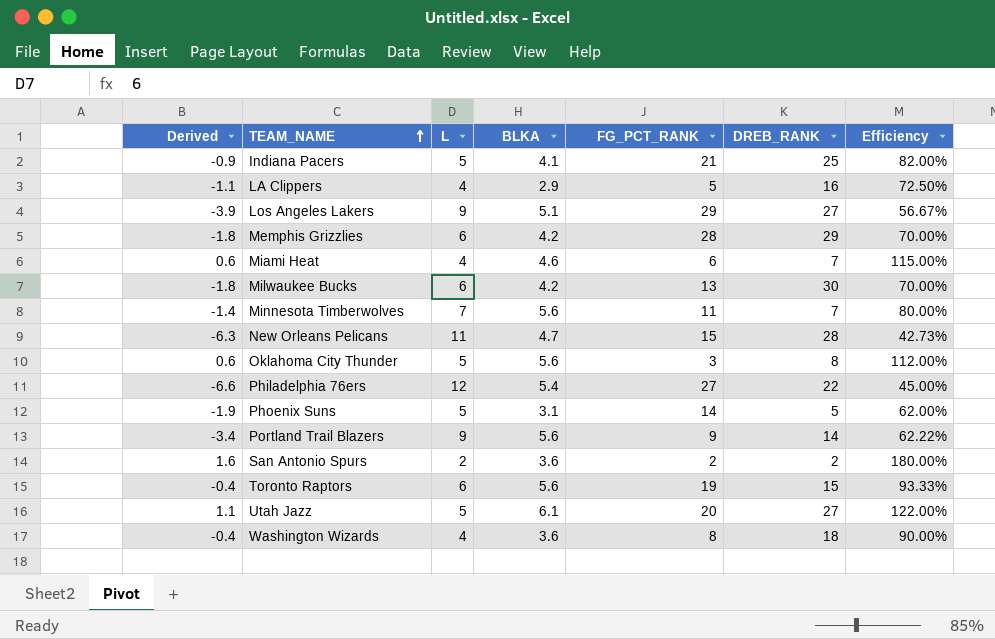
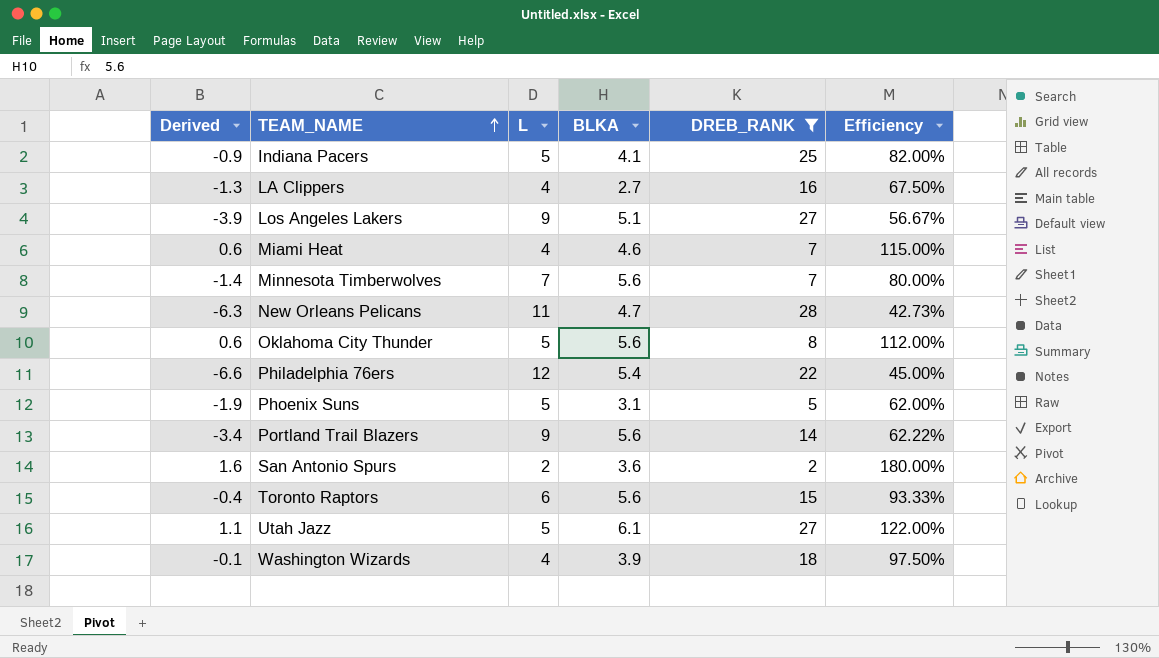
filter: none -> DREB_RANK <= 28
column FG_PCT_RANK | position: 5 -> none
LA Clippers | Derived: -1.1 -> -1.3
LA Clippers | BLKA: 2.9 -> 2.7
LA Clippers | Efficiency: 72.50% -> 67.50%
Washington Wizards | Derived: -0.4 -> -0.1
Washington Wizards | BLKA: 3.6 -> 3.9
Washington Wizards | Efficiency: 90.00% -> 97.50%

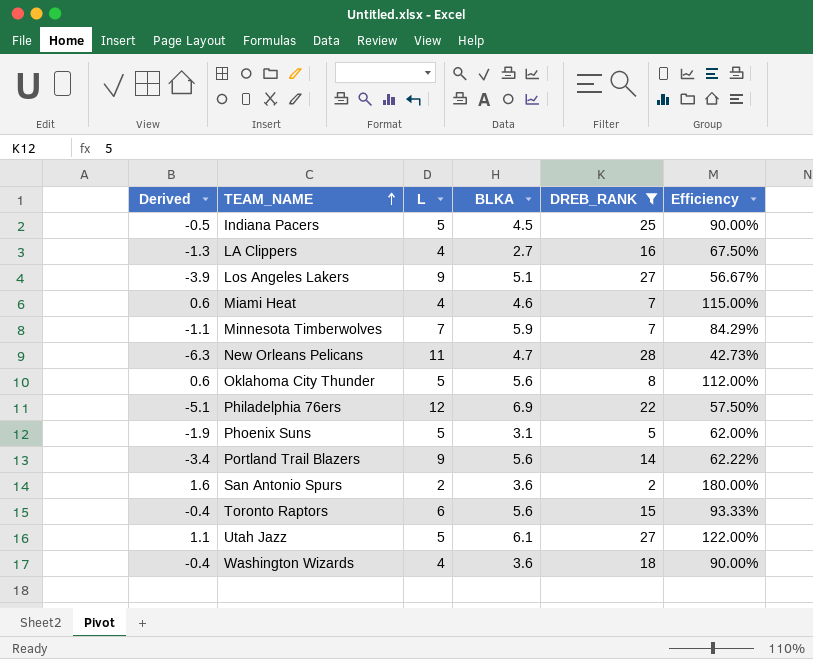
Indiana Pacers | Derived: -0.9 -> -0.5
Indiana Pacers | BLKA: 4.1 -> 4.5
Indiana Pacers | Efficiency: 82.00% -> 90.00%
Minnesota Timberwolves | Derived: -1.4 -> -1.1
Minnesota Timberwolves | BLKA: 5.6 -> 5.9
Minnesota Timberwolves | Efficiency: 80.00% -> 84.29%
Philadelphia 76ers | Derived: -6.6 -> -5.1
Philadelphia 76ers | BLKA: 5.4 -> 6.9
Philadelphia 76ers | Efficiency: 45.00% -> 57.50%
Washington Wizards | Derived: -0.1 -> -0.4
Washington Wizards | BLKA: 3.9 -> 3.6
Washington Wizards | Efficiency: 97.50% -> 90.00%

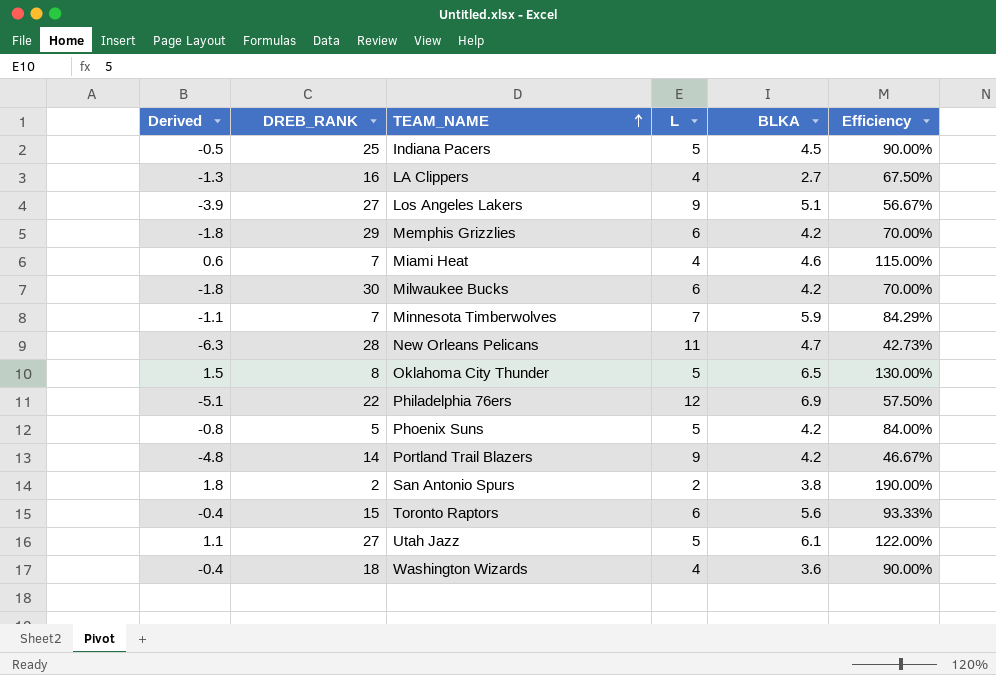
filter: DREB_RANK <= 28 -> none
column DREB_RANK | position: 5 -> 2
Oklahoma City Thunder | Derived: 0.6 -> 1.5
Oklahoma City Thunder | BLKA: 5.6 -> 6.5
Oklahoma City Thunder | Efficiency: 112.00% -> 130.00%
Phoenix Suns | Derived: -1.9 -> -0.8
Phoenix Suns | BLKA: 3.1 -> 4.2
Phoenix Suns | Efficiency: 62.00% -> 84.00%
Portland Trail Blazers | Derived: -3.4 -> -4.8
Portland Trail Blazers | BLKA: 5.6 -> 4.2
Portland Trail Blazers | Efficiency: 62.22% -> 46.67%
San Antonio Spurs | Derived: 1.6 -> 1.8
San Antonio Spurs | BLKA: 3.6 -> 3.8
San Antonio Spurs | Efficiency: 180.00% -> 190.00%

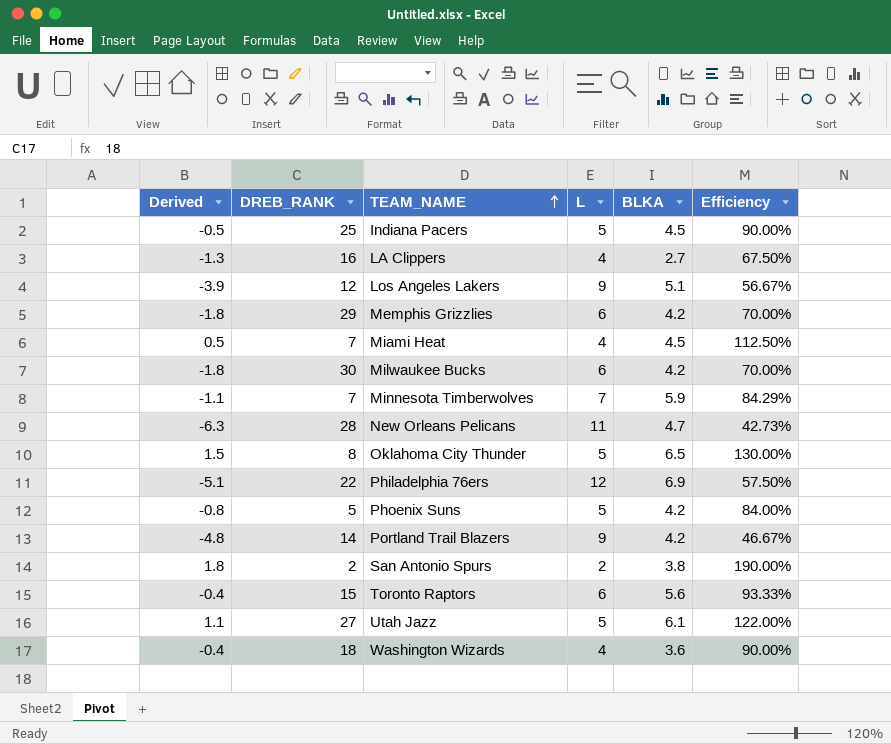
Los Angeles Lakers | DREB_RANK: 27 -> 12
Miami Heat | Derived: 0.6 -> 0.5
Miami Heat | BLKA: 4.6 -> 4.5
Miami Heat | Efficiency: 115.00% -> 112.50%

